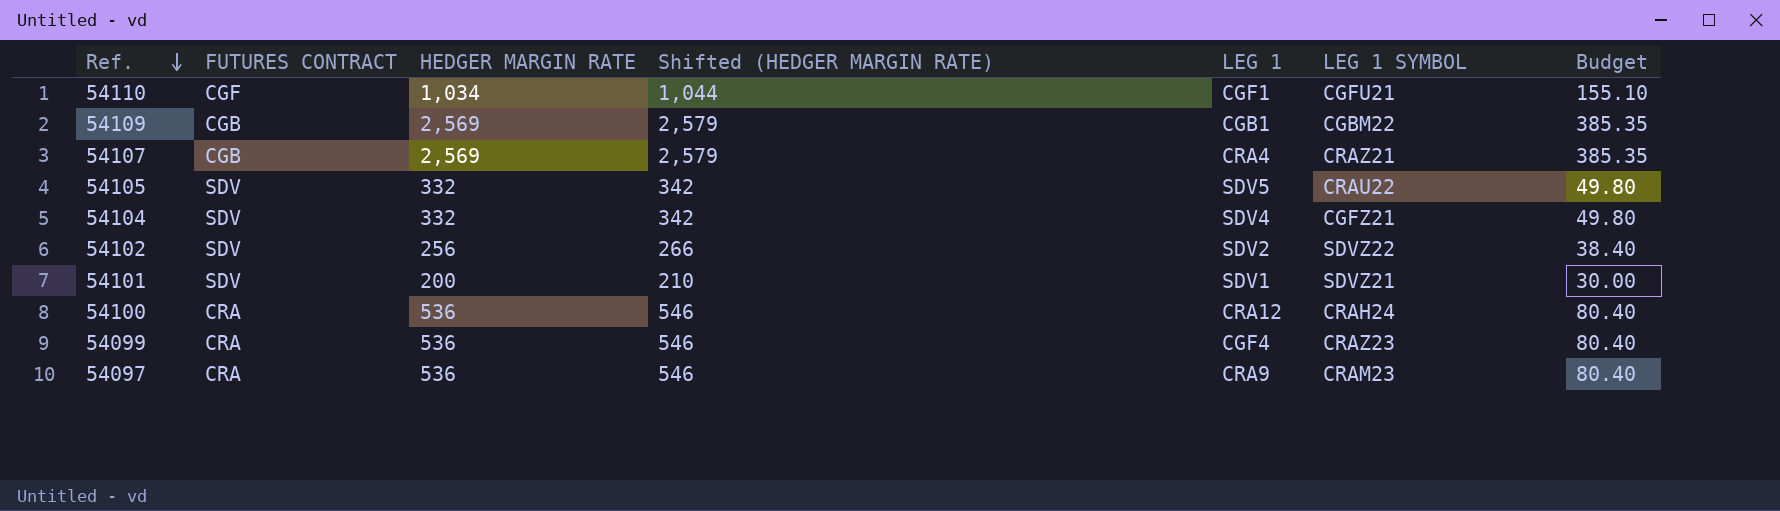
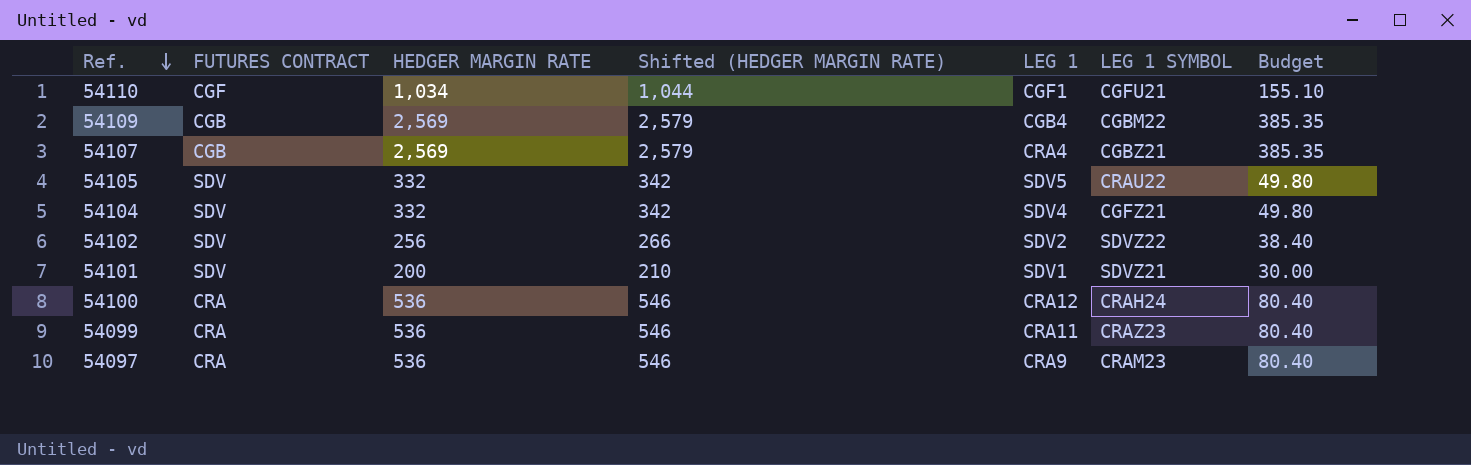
54109 | LEG 1: CGB1 -> CGB4
54107 | LEG 1 SYMBOL: CRAZ21 -> CGBZ21
54099 | LEG 1: CGF4 -> CRA11

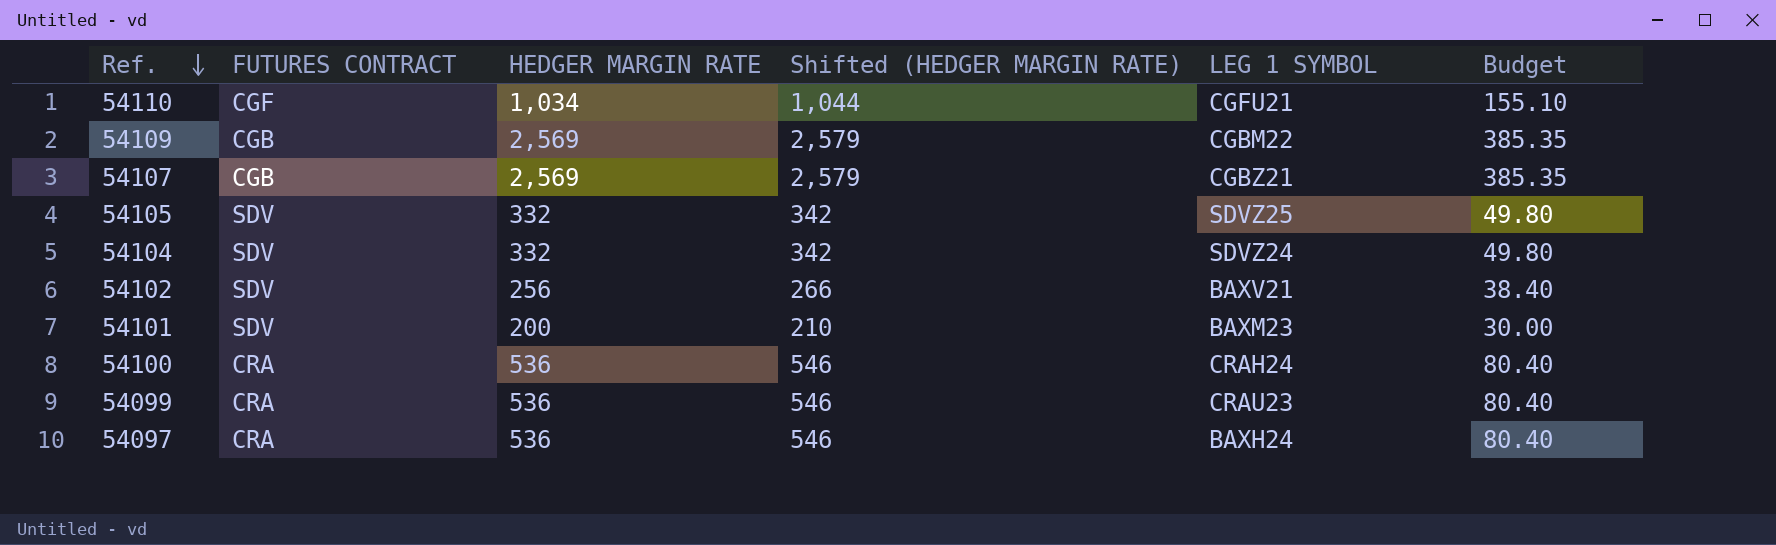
column LEG 1 | position: 5 -> none
54105 | LEG 1 SYMBOL: CRAU22 -> SDVZ25
54104 | LEG 1 SYMBOL: CGFZ21 -> SDVZ24
54102 | LEG 1 SYMBOL: SDVZ22 -> BAXV21
54101 | LEG 1 SYMBOL: SDVZ21 -> BAXM23
54099 | LEG 1 SYMBOL: CRAZ23 -> CRAU23
54097 | LEG 1 SYMBOL: CRAM23 -> BAXH24

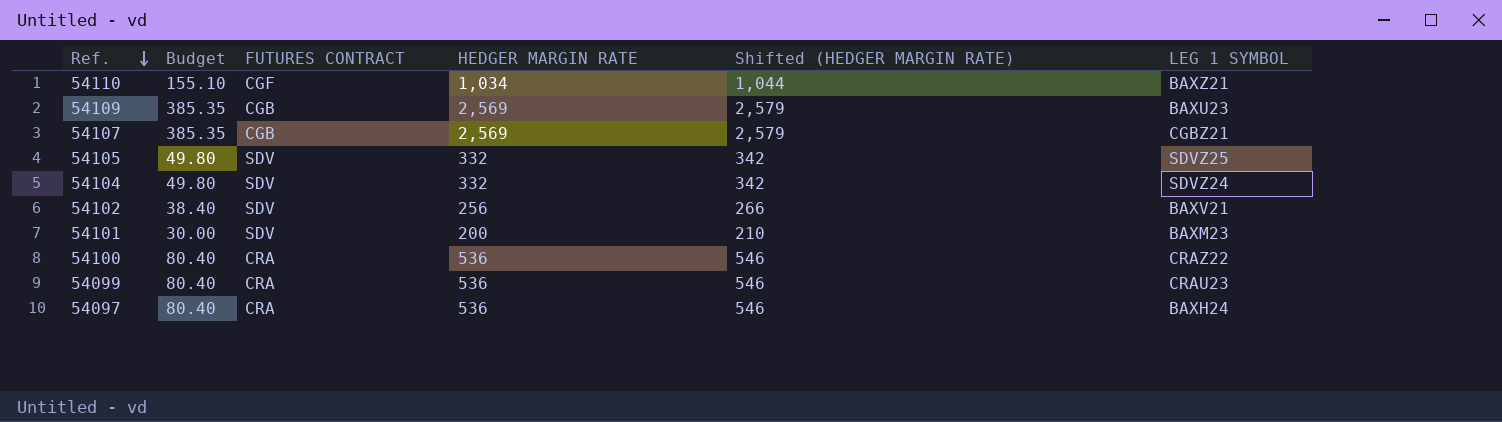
column Budget | position: 6 -> 2
54110 | LEG 1 SYMBOL: CGFU21 -> BAXZ21
54109 | LEG 1 SYMBOL: CGBM22 -> BAXU23
54100 | LEG 1 SYMBOL: CRAH24 -> CRAZ22

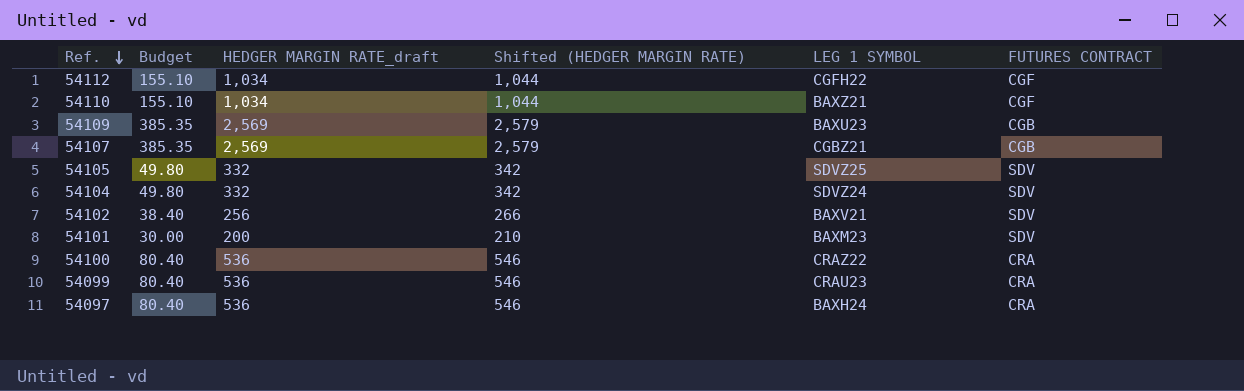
column name: HEDGER MARGIN RATE -> HEDGER MARGIN RATE_draft
column FUTURES CONTRACT | position: 3 -> 6
row 54112: none -> 155.10 | 1,034 | 1,044 | CGFH22 | CGF

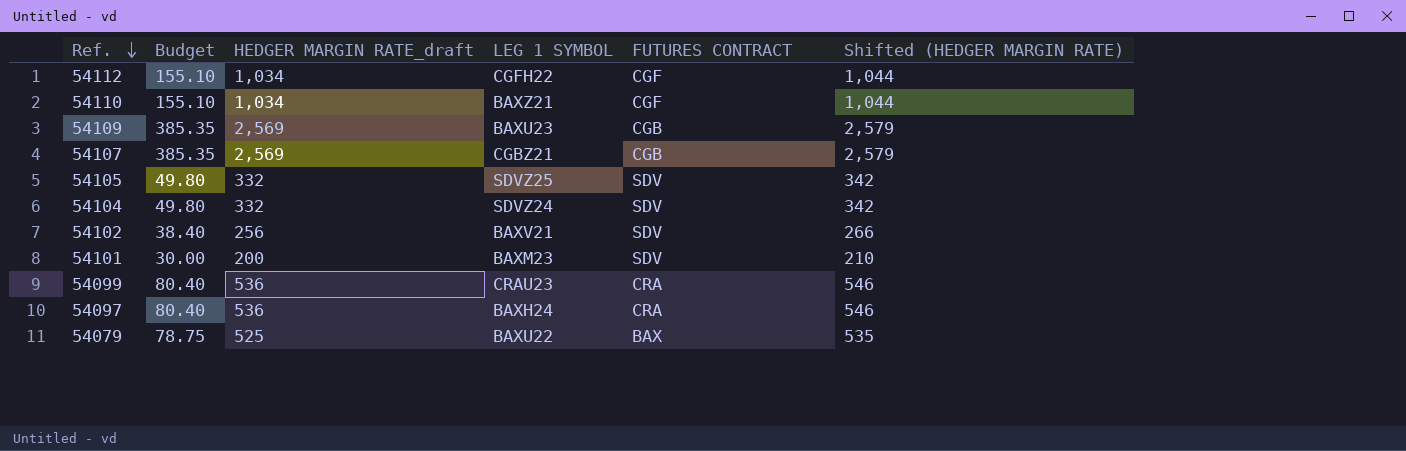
column Shifted (HEDGER MARGIN RATE) | position: 4 -> 6
row 54100: 80.40 | 536 | 546 | CRAZ22 | CRA -> none
row 54079: none -> 78.75 | 525 | BAXU22 | BAX | 535

